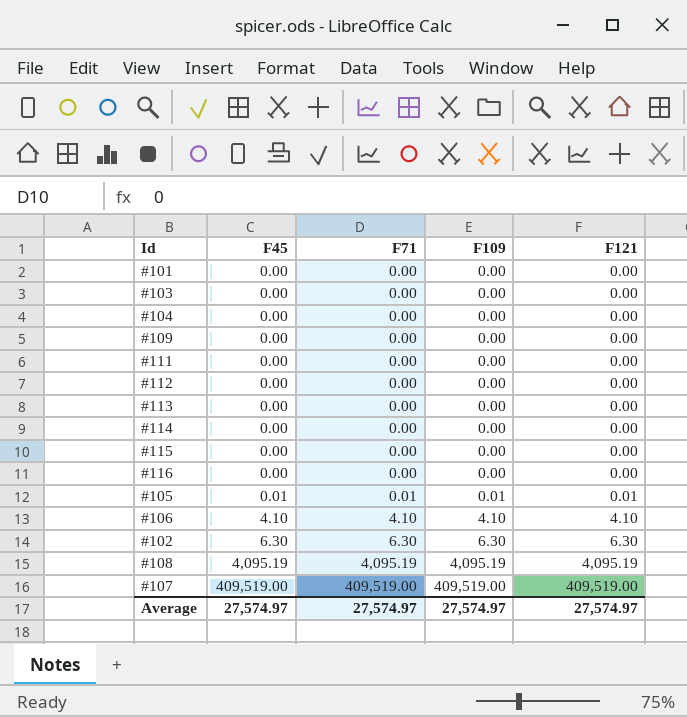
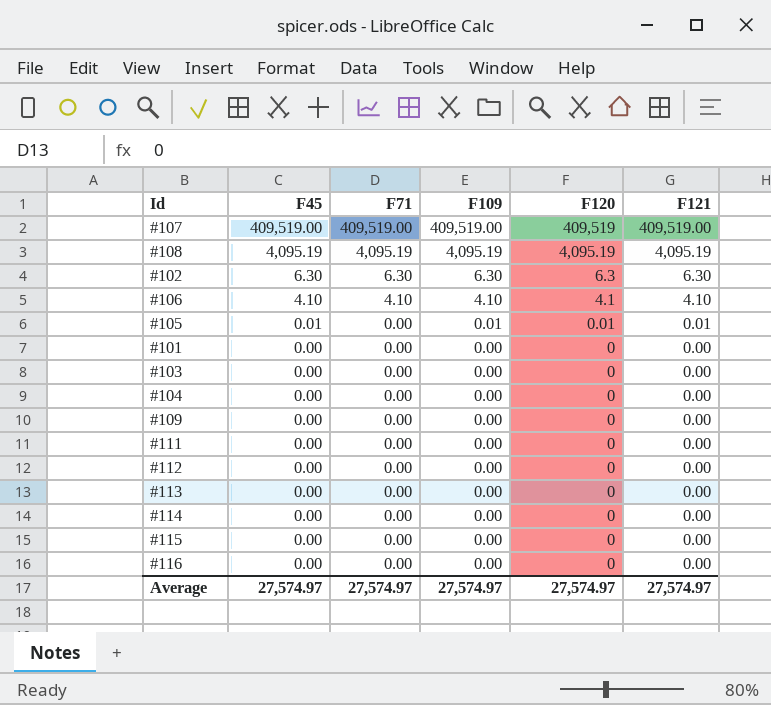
row order: F45 ascending -> F45 descending
column F120 | position: none -> 5
#105 | F71: 0.01 -> 0.00

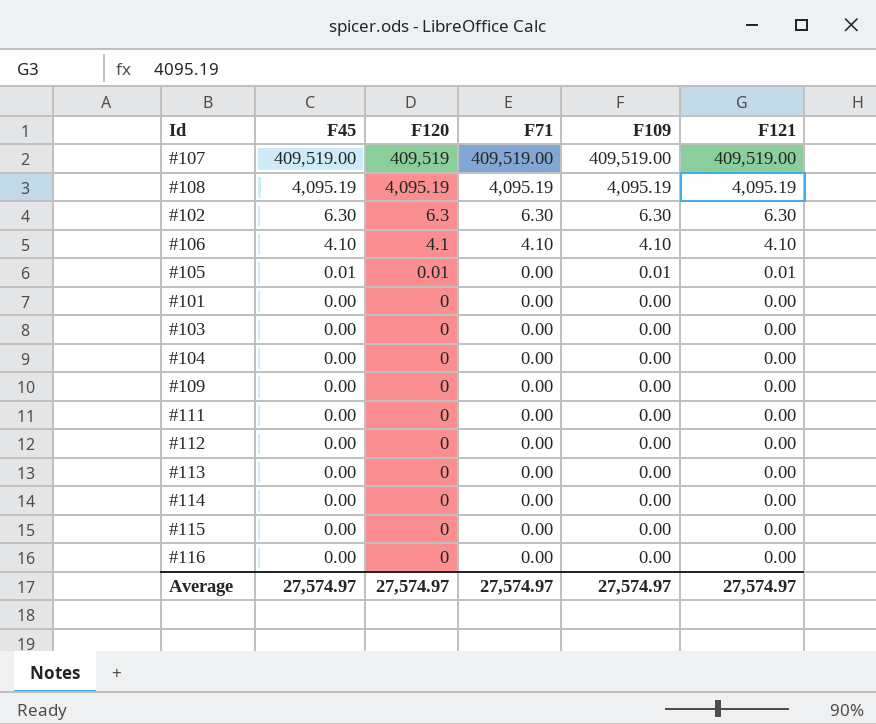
column F120 | position: 5 -> 3

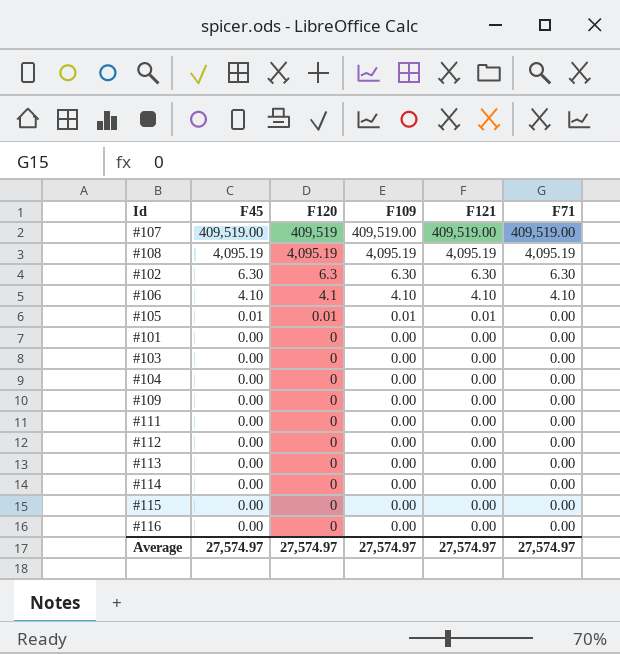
column F71 | position: 4 -> 6

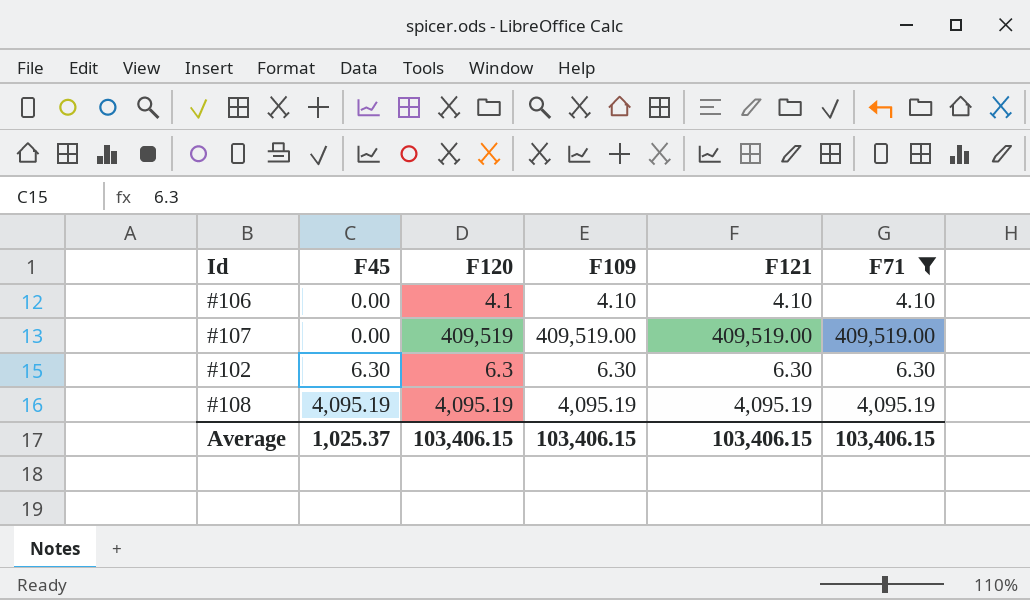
filter: none -> F71 != 0.00
row order: F45 descending -> F45 ascending
#106 | F45: 4.10 -> 0.00
#107 | F45: 409,519.00 -> 0.00
Average | F45: 27,574.97 -> 1,025.37
Average | F120: 27,574.97 -> 103,406.15
Average | F109: 27,574.97 -> 103,406.15
Average | F121: 27,574.97 -> 103,406.15
Average | F71: 27,574.97 -> 103,406.15

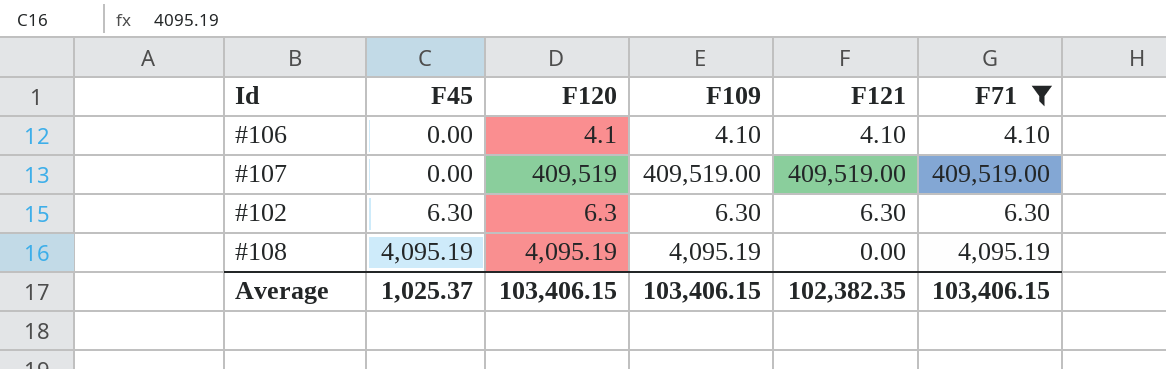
#108 | F121: 4,095.19 -> 0.00
Average | F121: 103,406.15 -> 102,382.35

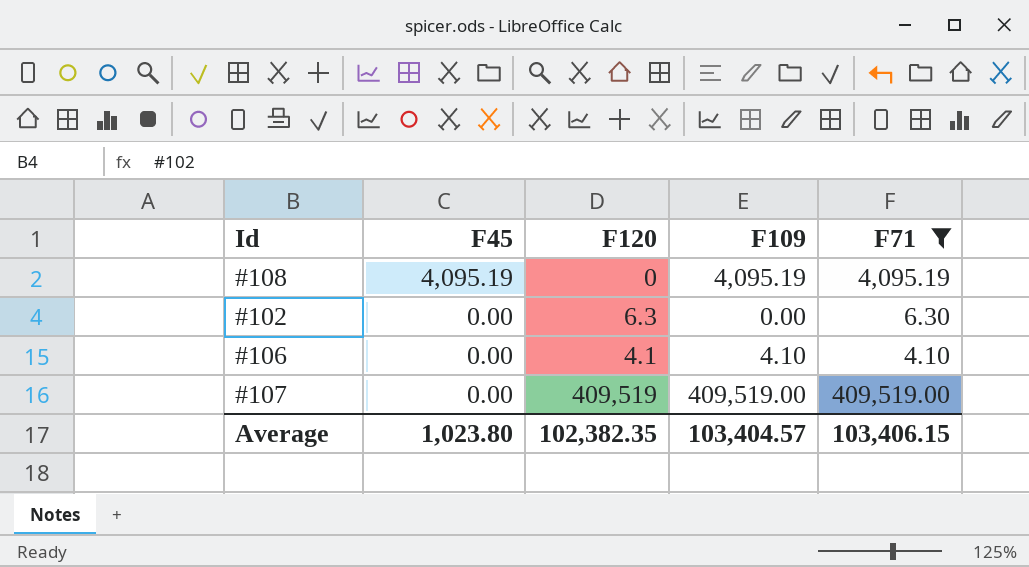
row order: F45 ascending -> F45 descending
column F121 | position: 5 -> none
#108 | F120: 4,095.19 -> 0
#102 | F45: 6.30 -> 0.00
#102 | F109: 6.30 -> 0.00
Average | F45: 1,025.37 -> 1,023.80
Average | F120: 103,406.15 -> 102,382.35
Average | F109: 103,406.15 -> 103,404.57

